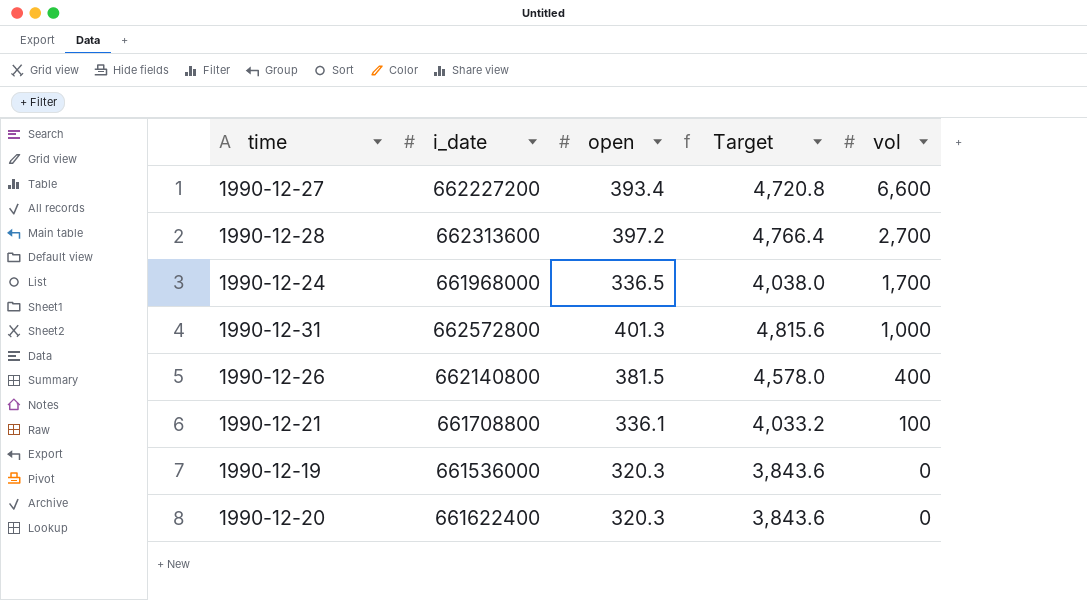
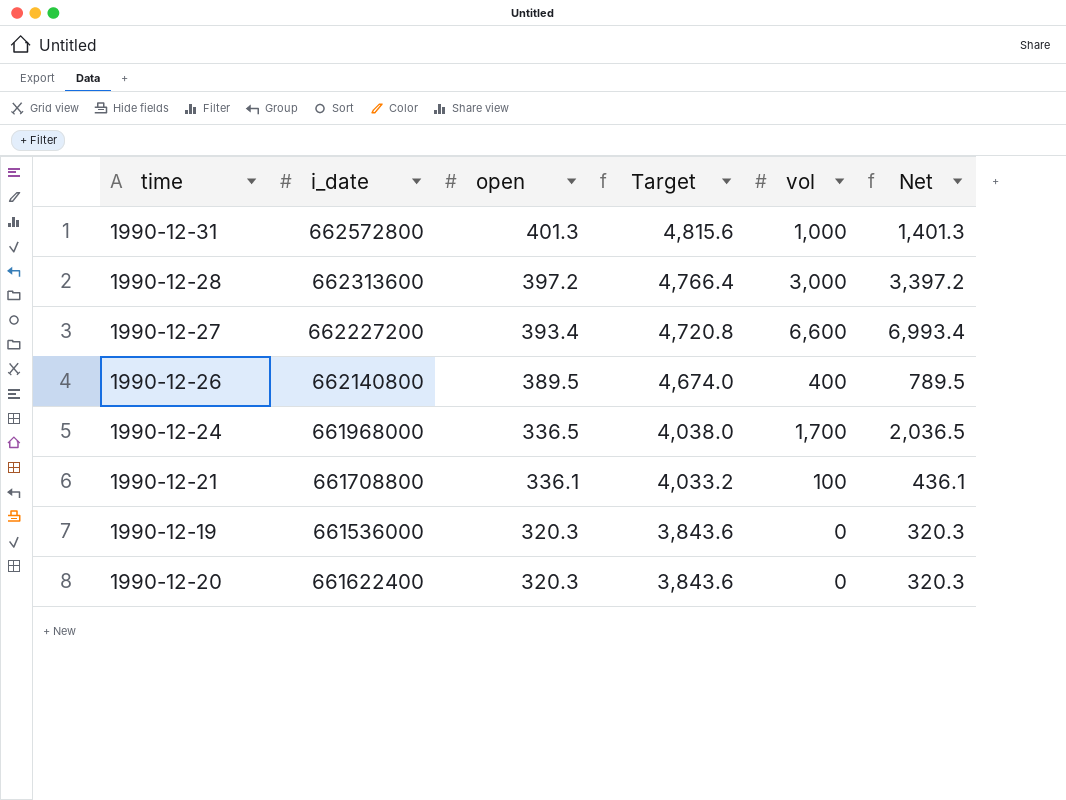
row order: vol descending -> open descending
column Net | formula: none -> [open] + [vol]
1990-12-28 | vol: 2,700 -> 3,000
1990-12-26 | open: 381.5 -> 389.5
1990-12-26 | Target: 4,578.0 -> 4,674.0

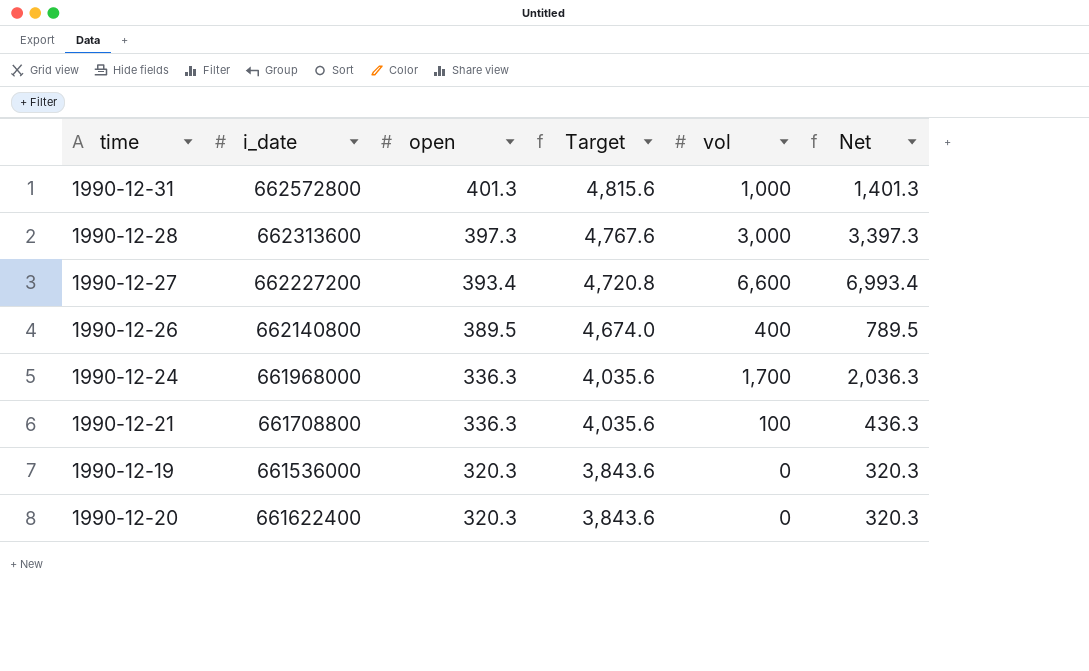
1990-12-28 | open: 397.2 -> 397.3
1990-12-28 | Target: 4,766.4 -> 4,767.6
1990-12-28 | Net: 3,397.2 -> 3,397.3
1990-12-24 | open: 336.5 -> 336.3
1990-12-24 | Target: 4,038.0 -> 4,035.6
1990-12-24 | Net: 2,036.5 -> 2,036.3
1990-12-21 | open: 336.1 -> 336.3
1990-12-21 | Target: 4,033.2 -> 4,035.6
1990-12-21 | Net: 436.1 -> 436.3

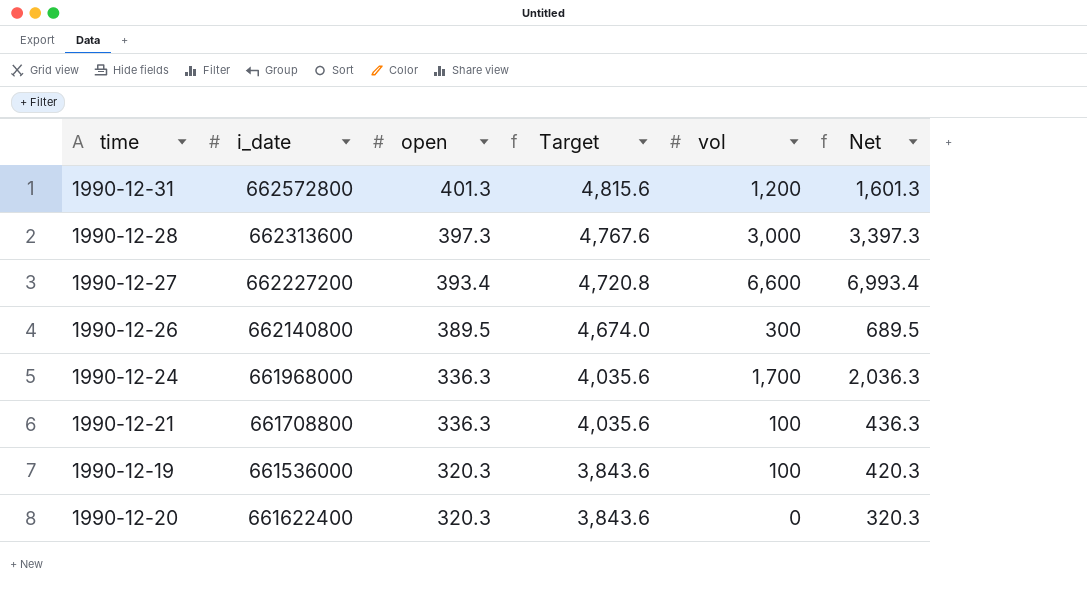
1990-12-31 | vol: 1,000 -> 1,200
1990-12-31 | Net: 1,401.3 -> 1,601.3
1990-12-26 | vol: 400 -> 300
1990-12-26 | Net: 789.5 -> 689.5
1990-12-19 | vol: 0 -> 100
1990-12-19 | Net: 320.3 -> 420.3

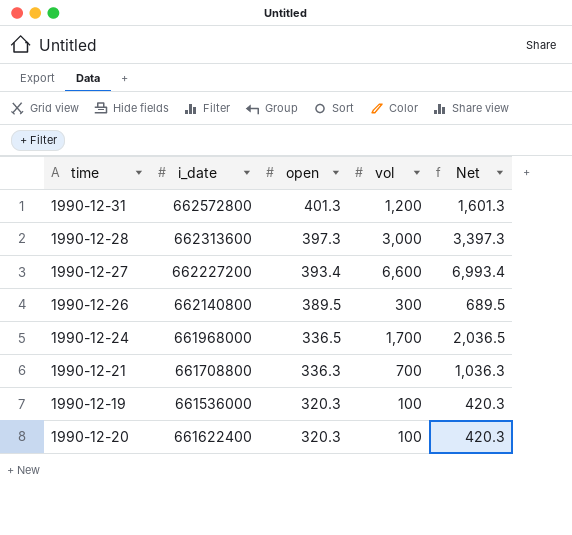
column Target | formula: [open] * 12 -> none
1990-12-24 | open: 336.3 -> 336.5
1990-12-24 | Net: 2,036.3 -> 2,036.5
1990-12-21 | vol: 100 -> 700
1990-12-21 | Net: 436.3 -> 1,036.3
1990-12-20 | vol: 0 -> 100
1990-12-20 | Net: 320.3 -> 420.3

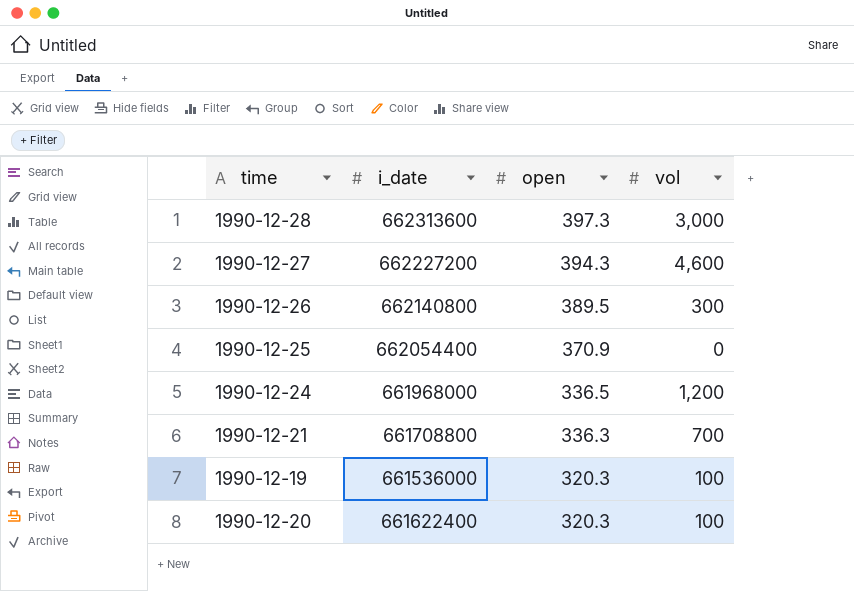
column Net | formula: [open] + [vol] -> none
row 1990-12-31: 662572800 | 401.3 | 1,200 | 1,601.3 -> none
1990-12-27 | open: 393.4 -> 394.3
1990-12-27 | vol: 6,600 -> 4,600
row 1990-12-25: none -> 662054400 | 370.9 | 0
1990-12-24 | vol: 1,700 -> 1,200

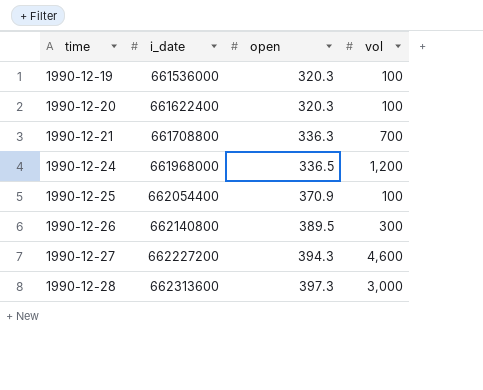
row order: open descending -> time ascending
1990-12-25 | vol: 0 -> 100

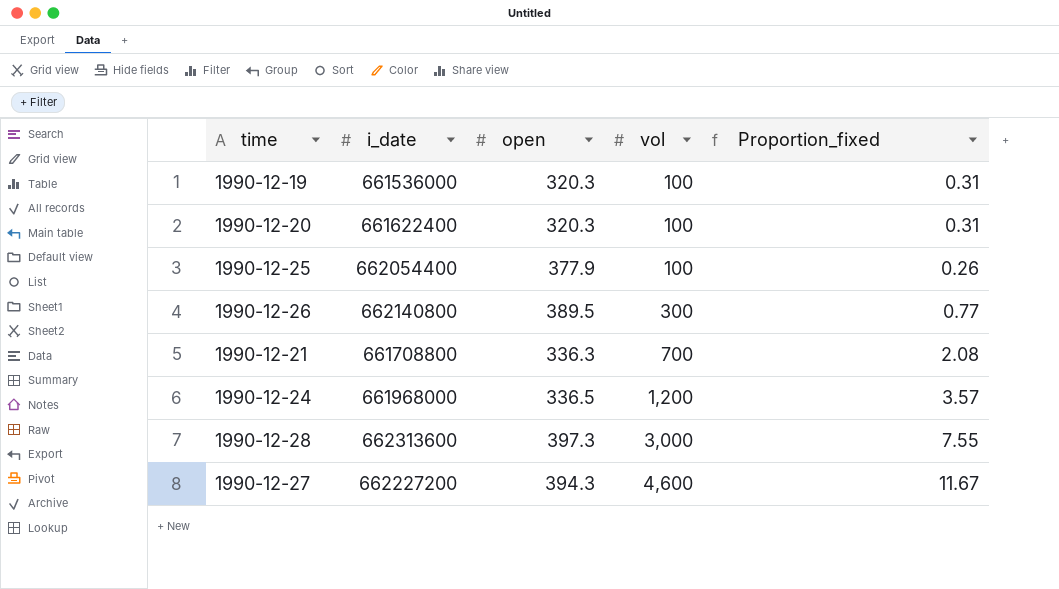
row order: time ascending -> vol ascending
column Proportion_fixed | formula: none -> [vol] / [open]
1990-12-25 | open: 370.9 -> 377.9

